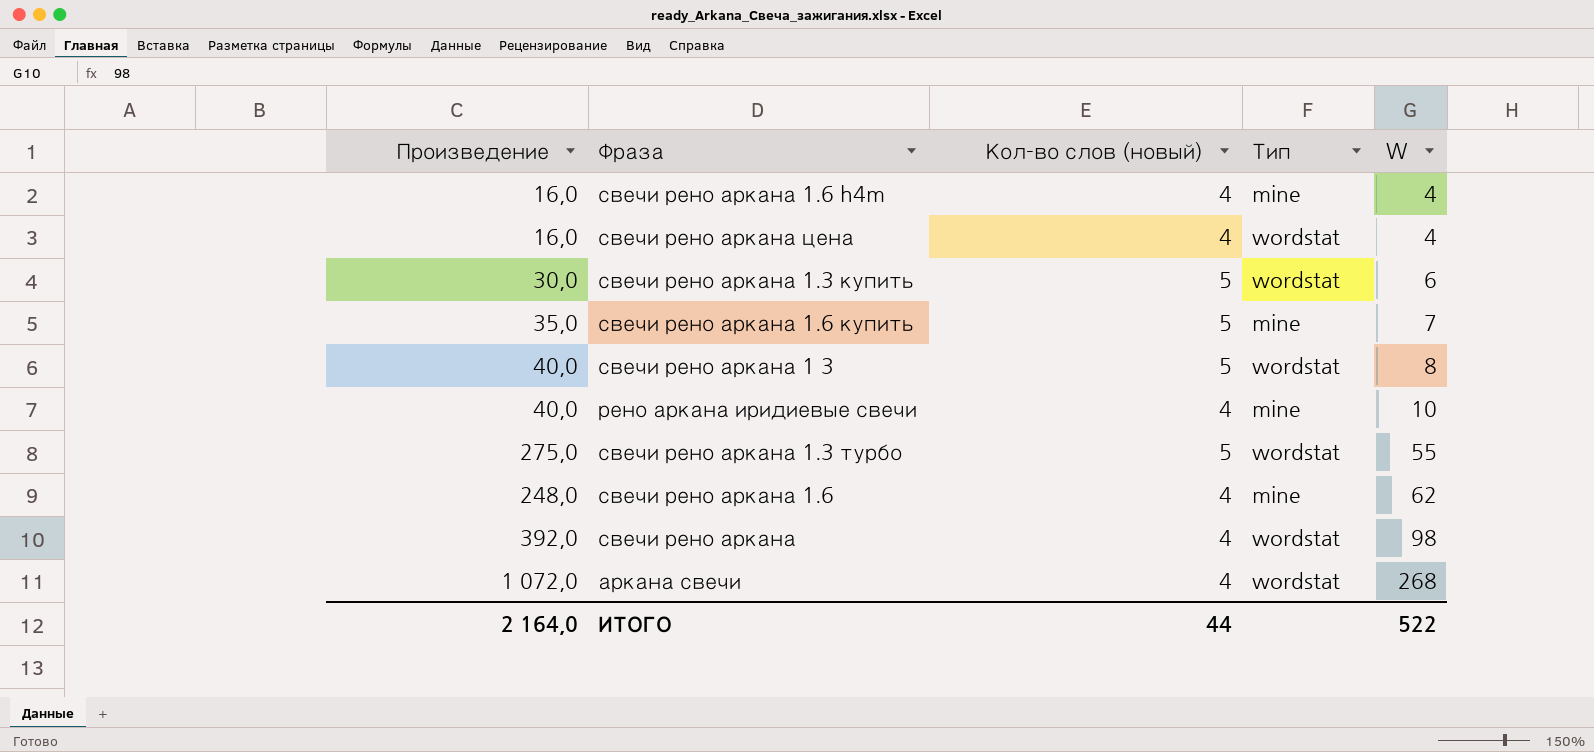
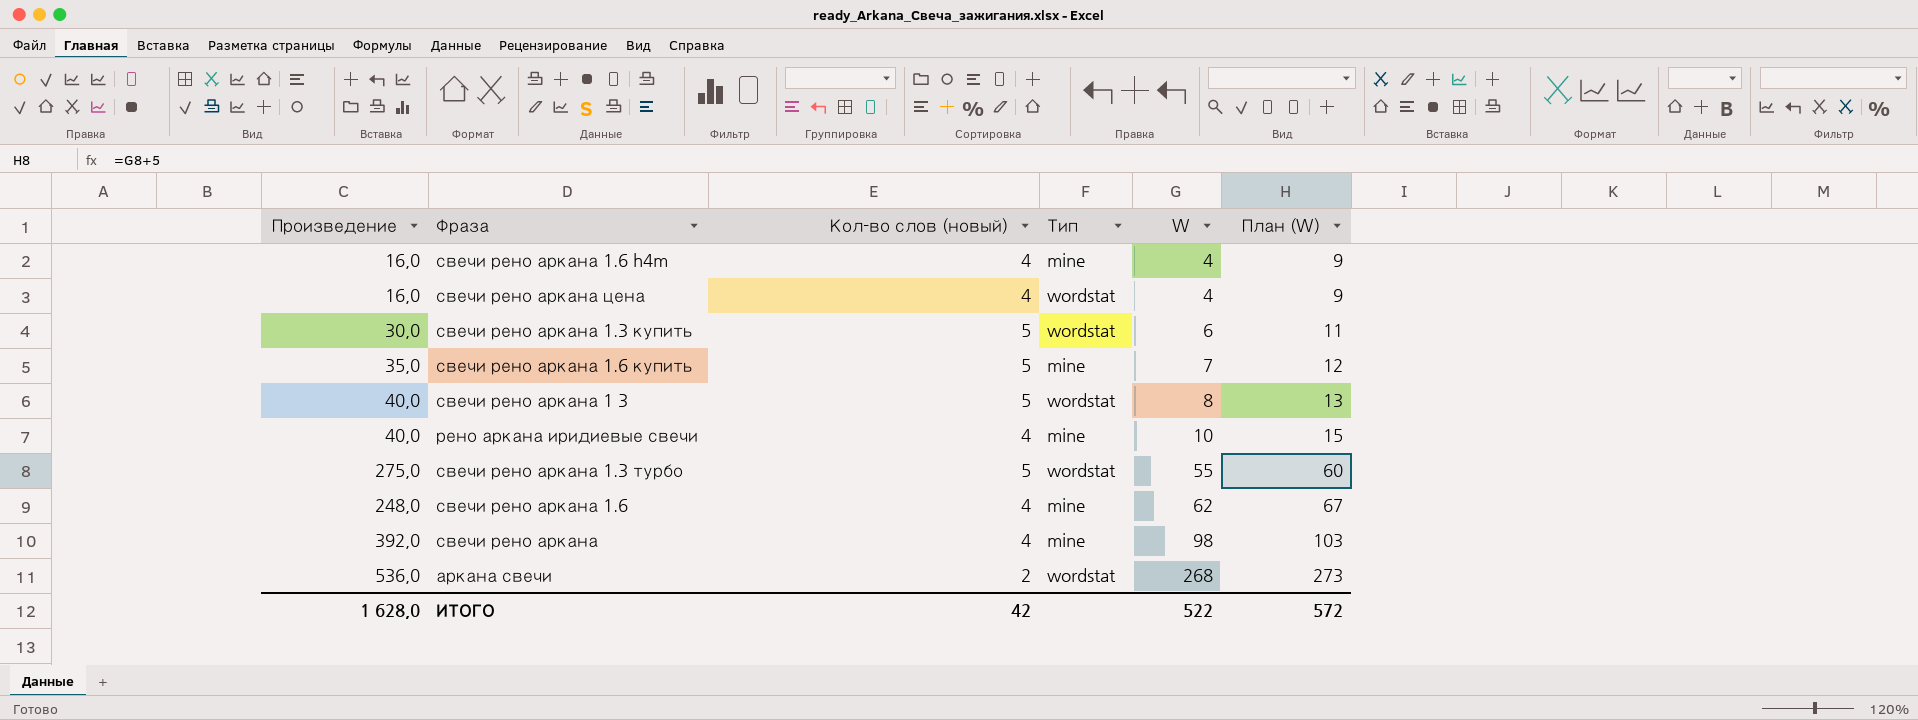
column План (W) | formula: none -> [W] + 5
свечи рено аркана | Тип: wordstat -> mine
аркана свечи | Произведение: 1 072,0 -> 536,0
аркана свечи | Кол-во слов (новый): 4 -> 2
ИТОГО | Произведение: 2 164,0 -> 1 628,0
ИТОГО | Кол-во слов (новый): 44 -> 42

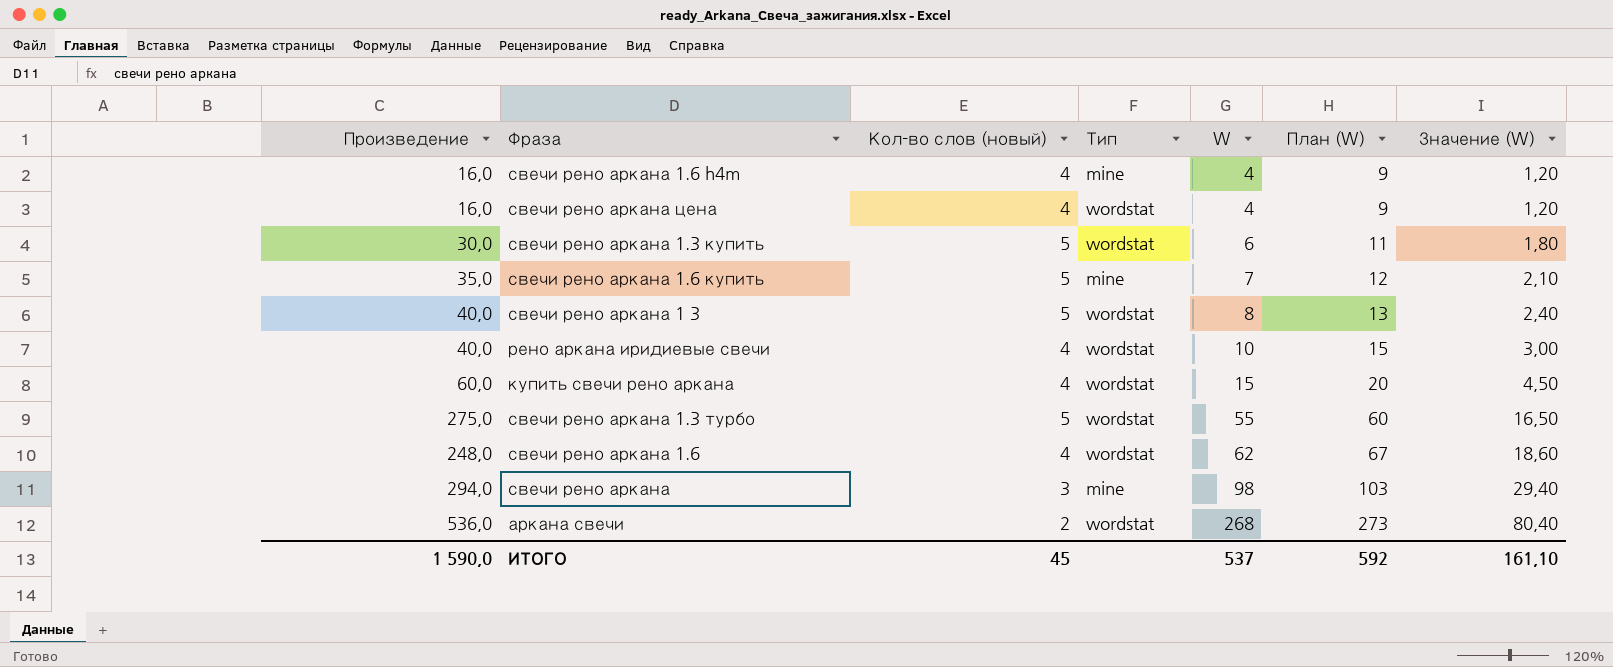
column Значение (W) | formula: none -> [W] * 0,3
рено аркана иридиевые свечи | Тип: mine -> wordstat
row купить свечи рено аркана: none -> 60,0 | 4 | wordstat | 15 | 20 | 4,50
свечи рено аркана 1.6 | Тип: mine -> wordstat
свечи рено аркана | Произведение: 392,0 -> 294,0
свечи рено аркана | Кол-во слов (новый): 4 -> 3
ИТОГО | Произведение: 1 628,0 -> 1 590,0
ИТОГО | Кол-во слов (новый): 42 -> 45
ИТОГО | W: 522 -> 537
ИТОГО | План (W): 572 -> 592

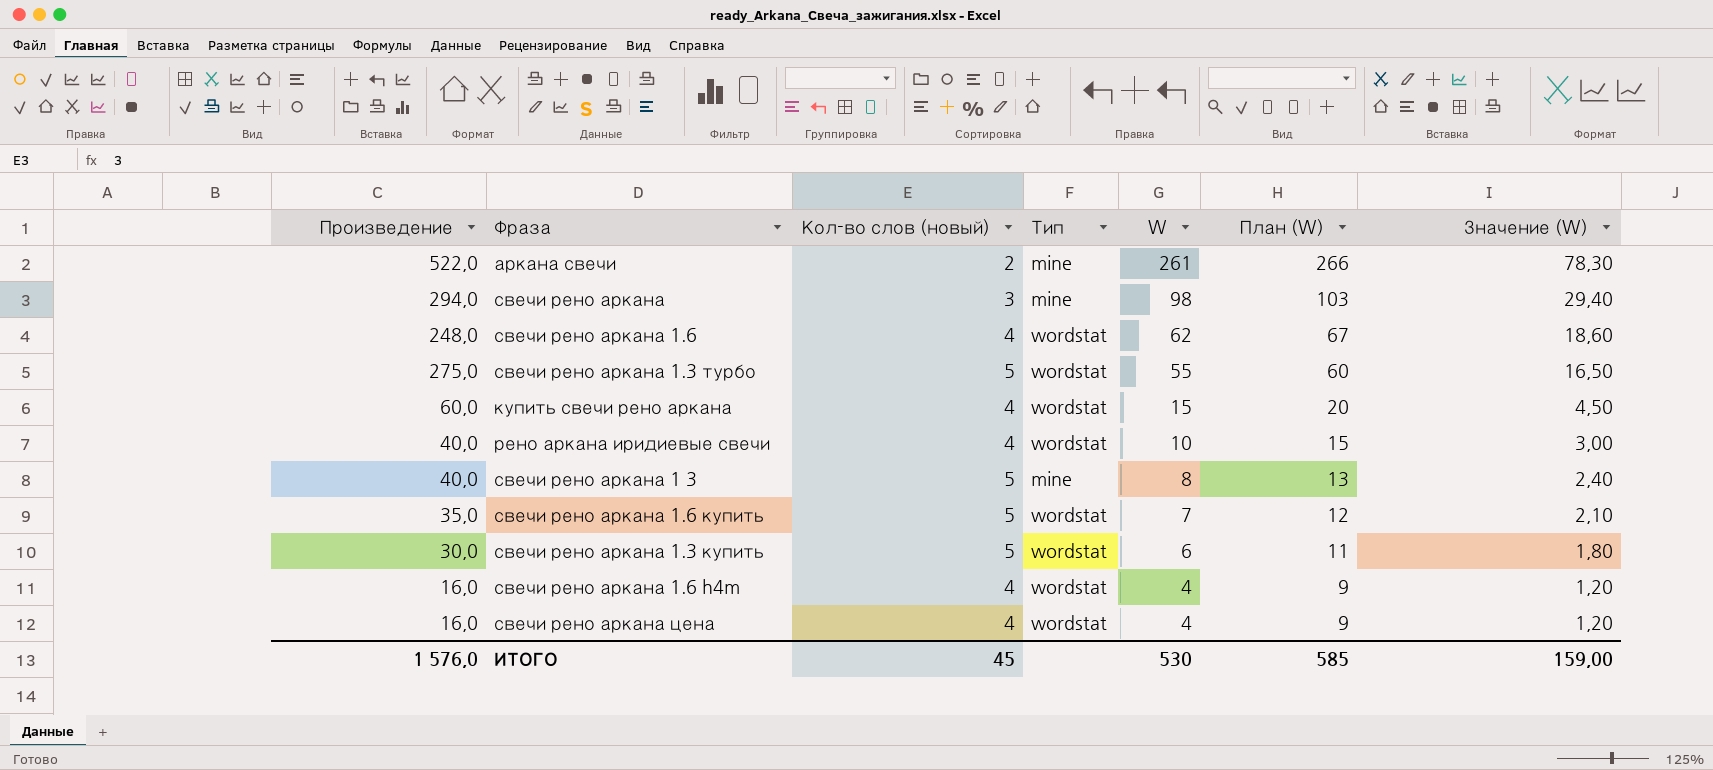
row order: W ascending -> W descending
аркана свечи | Произведение: 536,0 -> 522,0
аркана свечи | Тип: wordstat -> mine
аркана свечи | W: 268 -> 261
аркана свечи | План (W): 273 -> 266
аркана свечи | Значение (W): 80,40 -> 78,30
свечи рено аркана 1 3 | Тип: wordstat -> mine
свечи рено аркана 1.6 купить | Тип: mine -> wordstat
свечи рено аркана 1.6 h4m | Тип: mine -> wordstat
ИТОГО | Произведение: 1 590,0 -> 1 576,0
ИТОГО | W: 537 -> 530
ИТОГО | План (W): 592 -> 585
ИТОГО | Значение (W): 161,10 -> 159,00

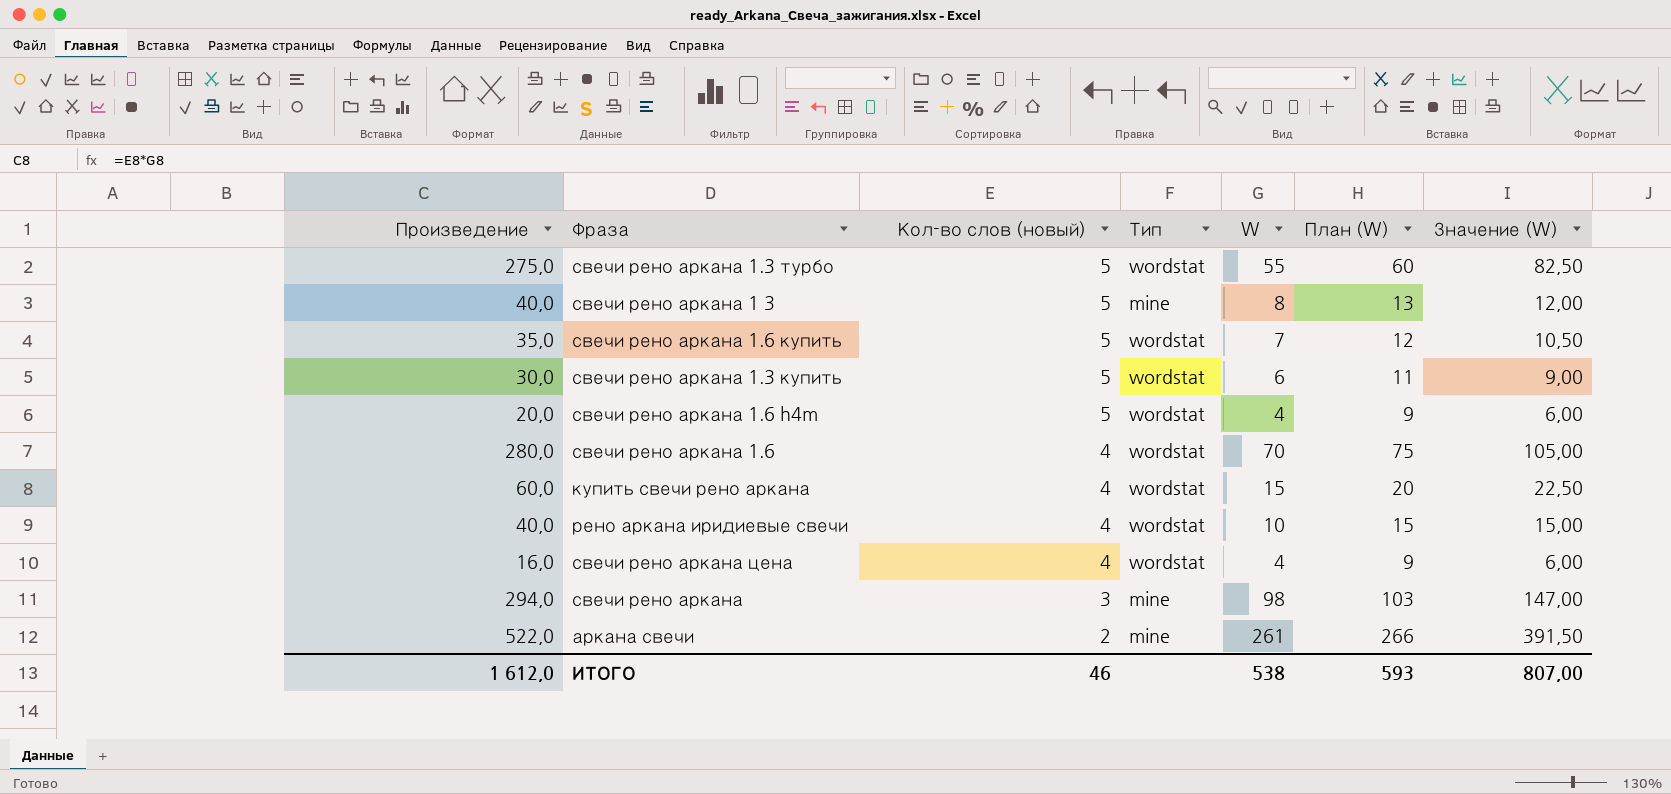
row order: W descending -> Кол-во слов (новый) descending
column Значение (W) | formula: [W] * 0,3 -> [W] * 1,5
свечи рено аркана 1.6 h4m | Произведение: 16,0 -> 20,0
свечи рено аркана 1.6 h4m | Кол-во слов (новый): 4 -> 5
свечи рено аркана 1.6 | Произведение: 248,0 -> 280,0
свечи рено аркана 1.6 | W: 62 -> 70
свечи рено аркана 1.6 | План (W): 67 -> 75
ИТОГО | Произведение: 1 576,0 -> 1 612,0
ИТОГО | Кол-во слов (новый): 45 -> 46
ИТОГО | W: 530 -> 538
ИТОГО | План (W): 585 -> 593
ИТОГО | Значение (W): 159,00 -> 807,00

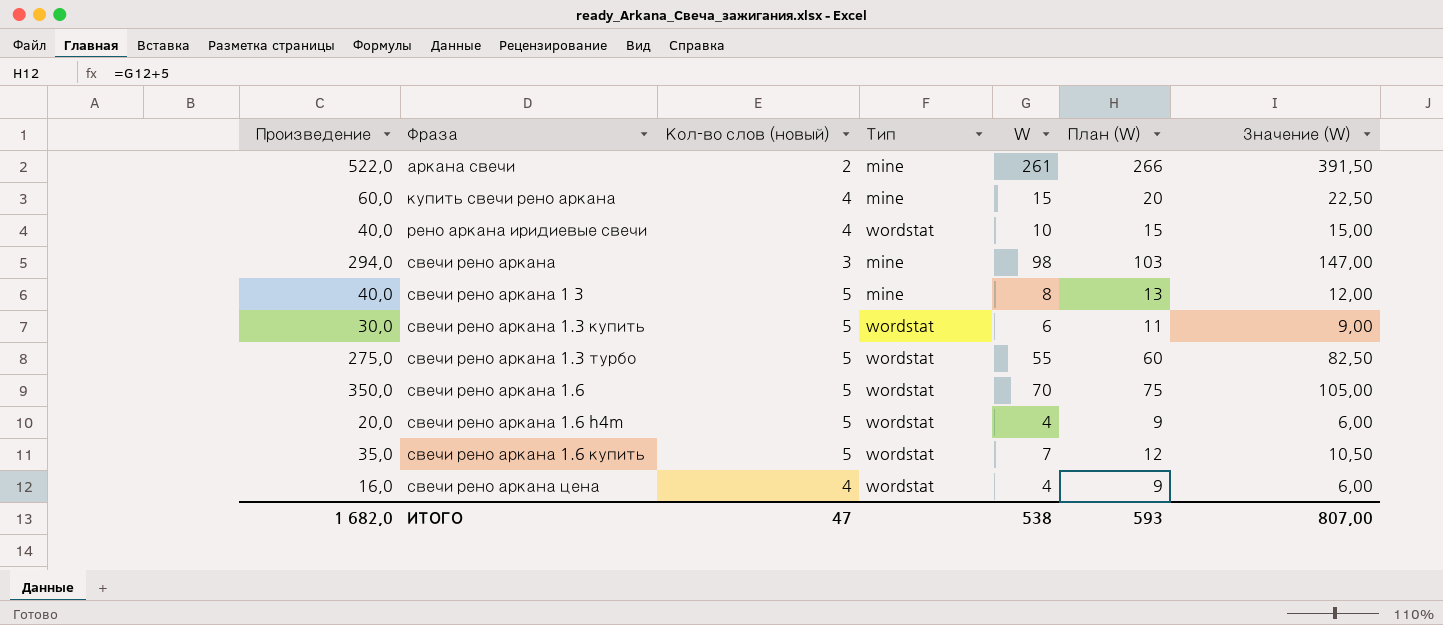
row order: Кол-во слов (новый) descending -> Фраза ascending
купить свечи рено аркана | Тип: wordstat -> mine
свечи рено аркана 1.6 | Произведение: 280,0 -> 350,0
свечи рено аркана 1.6 | Кол-во слов (новый): 4 -> 5
ИТОГО | Произведение: 1 612,0 -> 1 682,0
ИТОГО | Кол-во слов (новый): 46 -> 47

